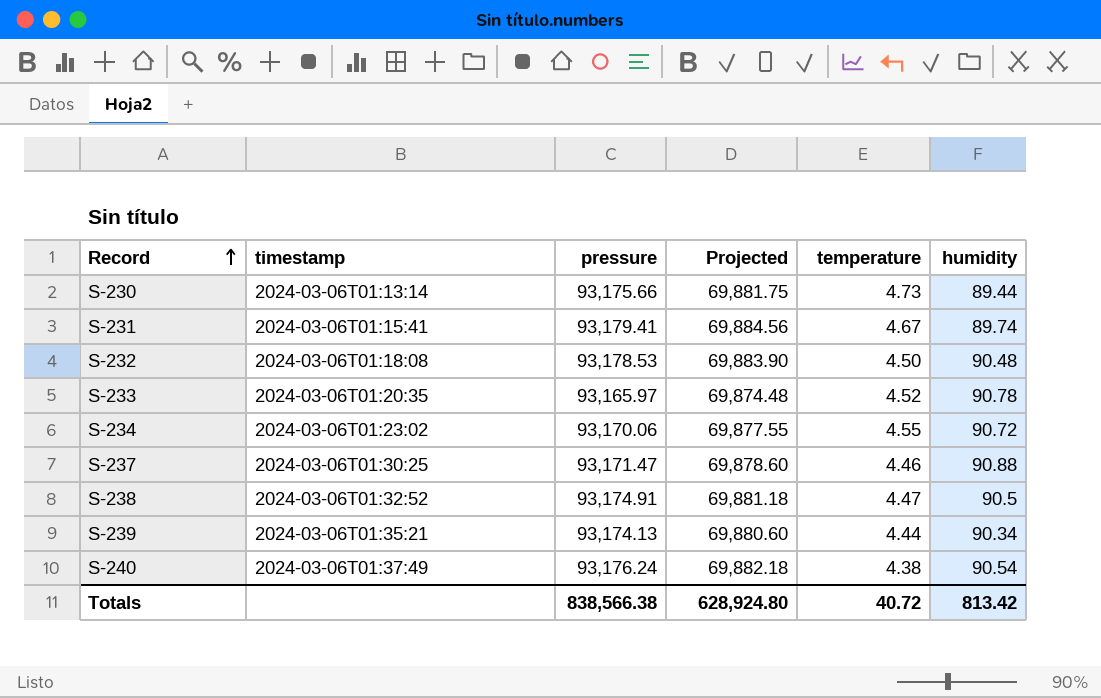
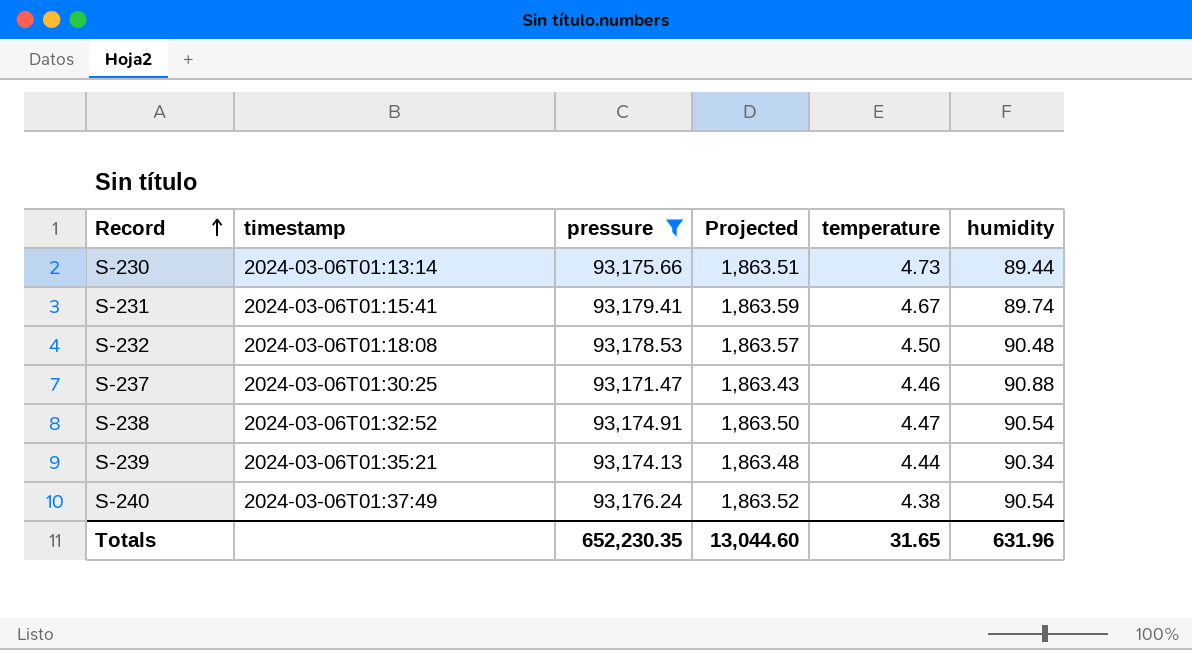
filter: none -> pressure >= 93,171.47
column Projected | formula: [pressure] * 0.75 -> [pressure] * 0.02
S-238 | humidity: 90.5 -> 90.54
Totals | pressure: 838,566.38 -> 652,230.35
Totals | Projected: 628,924.80 -> 13,044.60
Totals | temperature: 40.72 -> 31.65
Totals | humidity: 813.42 -> 631.96

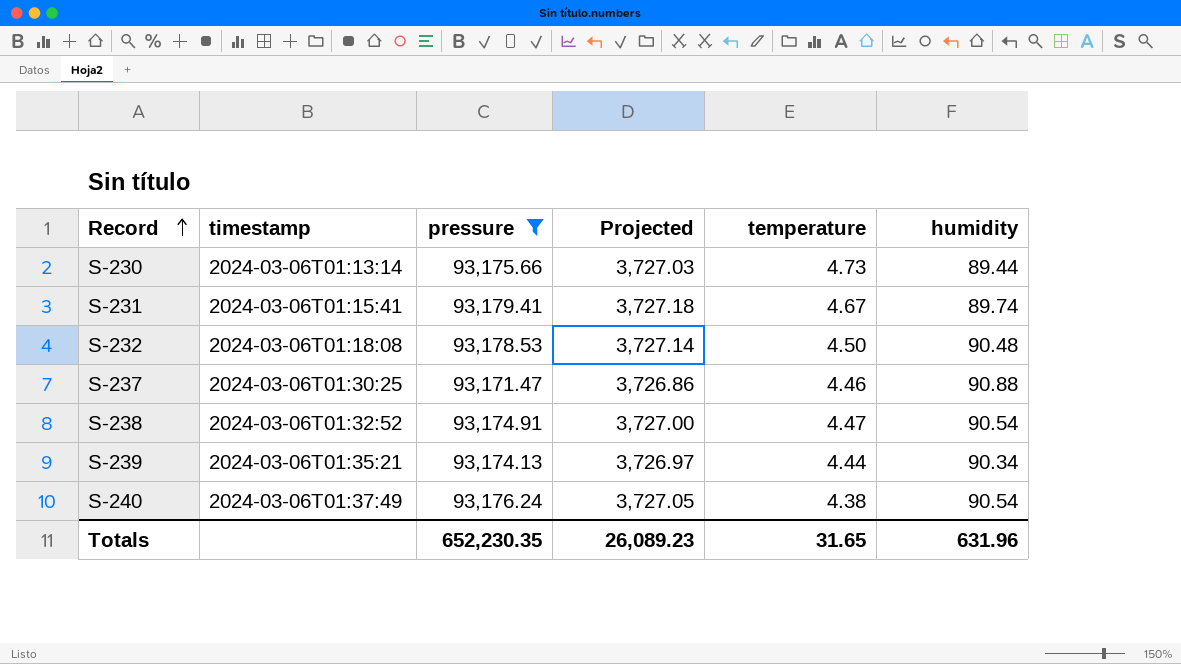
column Projected | formula: [pressure] * 0.02 -> [pressure] * 0.04
Totals | Projected: 13,044.60 -> 26,089.23

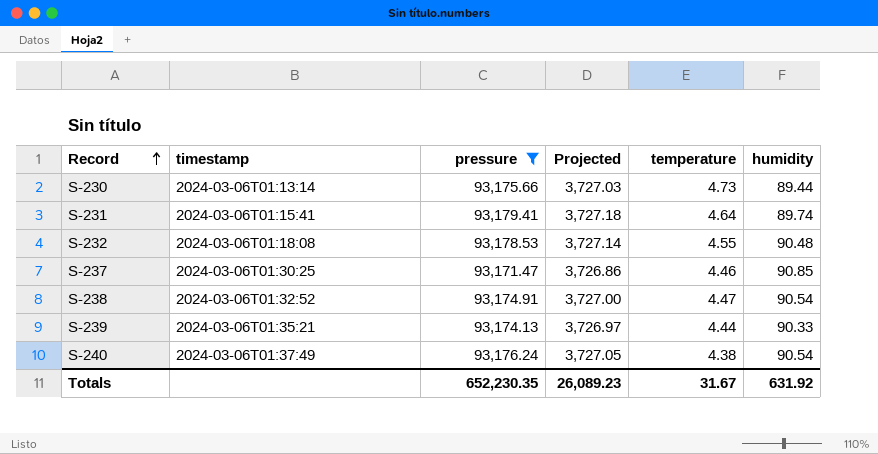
S-231 | temperature: 4.67 -> 4.64
S-232 | temperature: 4.50 -> 4.55
S-237 | humidity: 90.88 -> 90.85
S-239 | humidity: 90.34 -> 90.33
Totals | temperature: 31.65 -> 31.67
Totals | humidity: 631.96 -> 631.92

